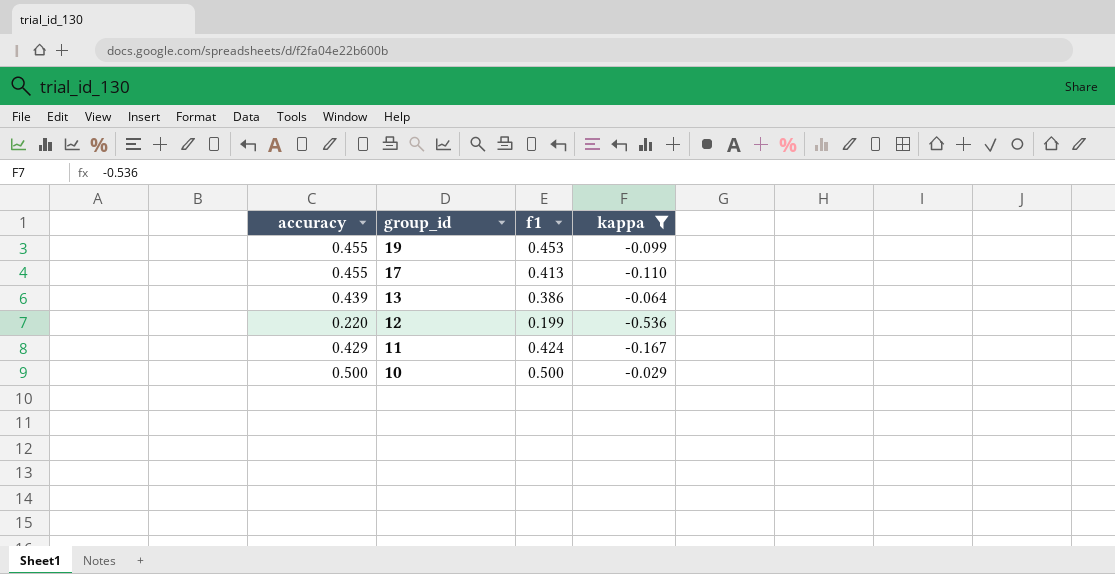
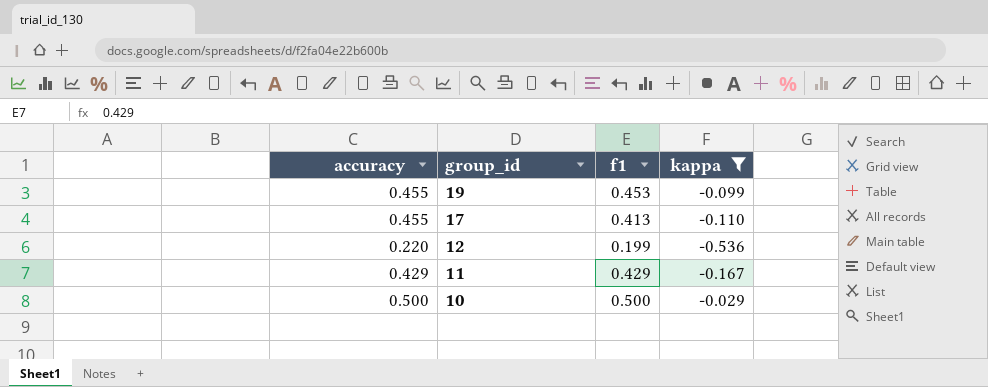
row 13: 0.439 | 0.386 | -0.064 -> none
11 | f1: 0.424 -> 0.429

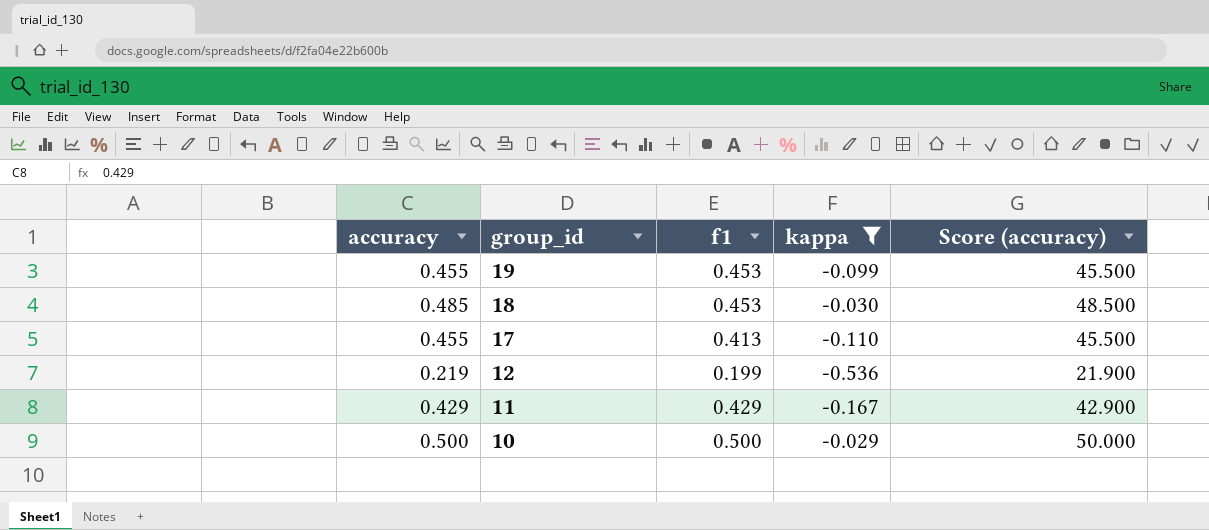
column Score (accuracy) | formula: none -> [accuracy] * 100
row 18: none -> 0.485 | 0.453 | -0.030 | 48.500
12 | accuracy: 0.220 -> 0.219

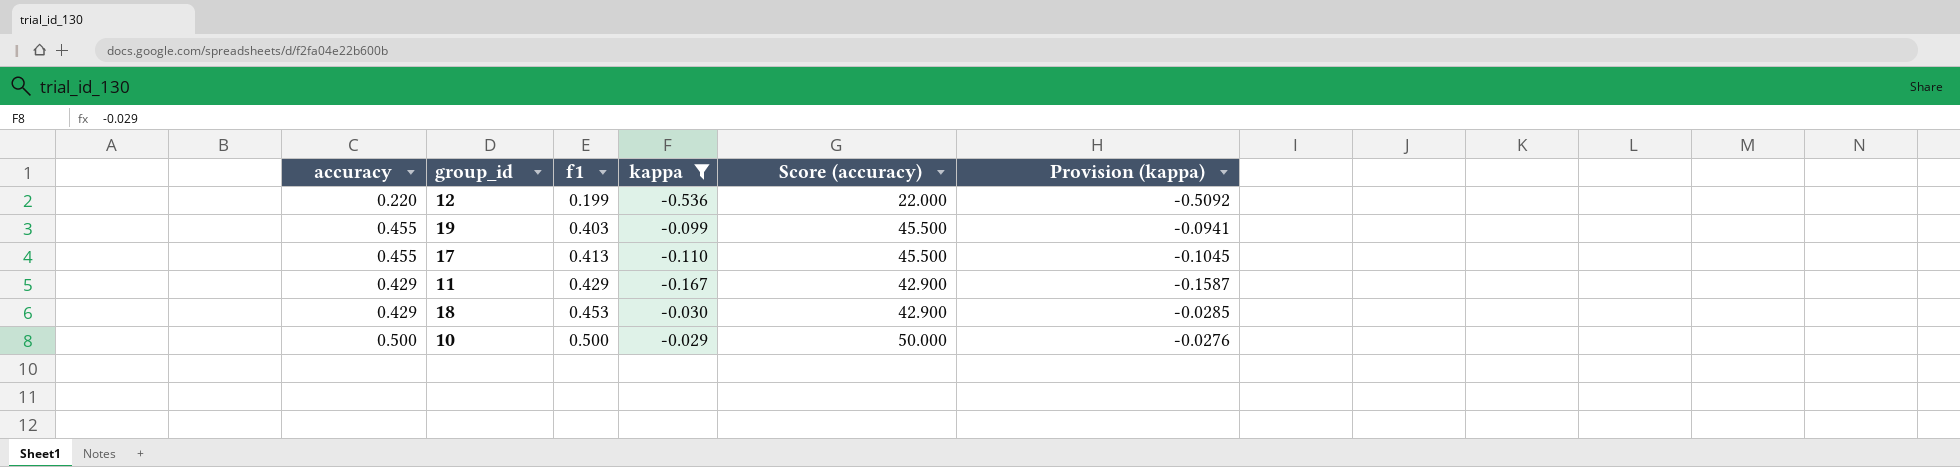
row order: group_id descending -> f1 ascending
column Provision (kappa) | formula: none -> [kappa] * 0.95
12 | accuracy: 0.219 -> 0.220
12 | Score (accuracy): 21.900 -> 22.000
19 | f1: 0.453 -> 0.403
18 | accuracy: 0.485 -> 0.429
18 | Score (accuracy): 48.500 -> 42.900

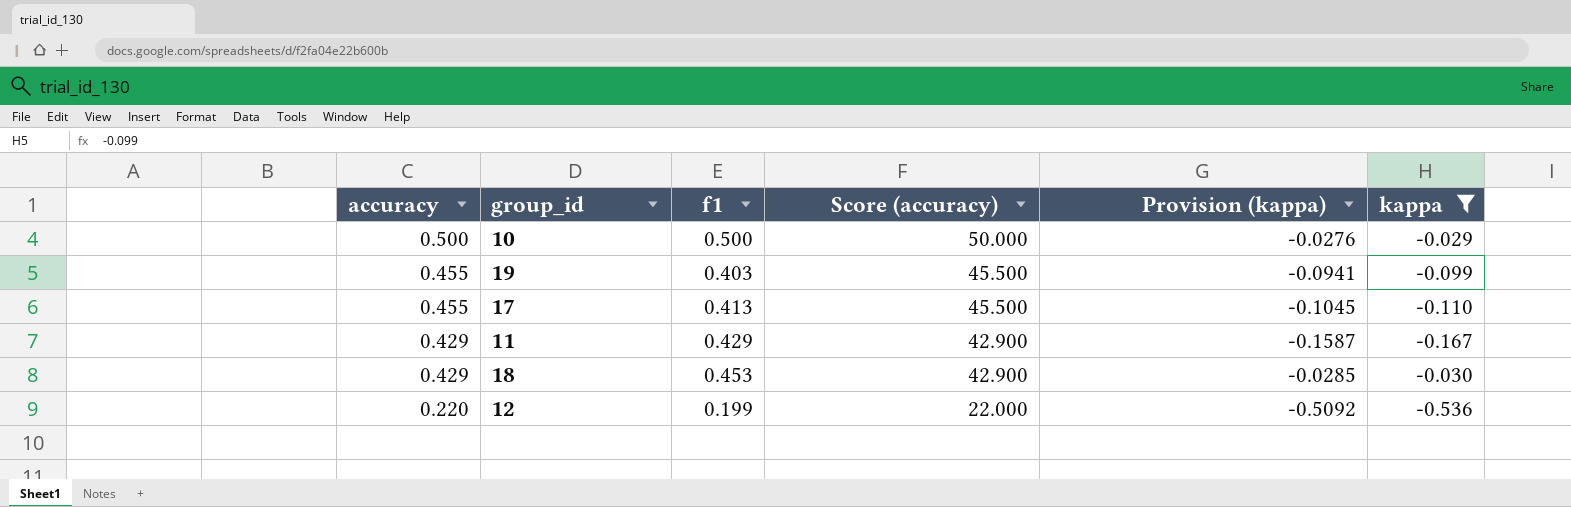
row order: f1 ascending -> accuracy descending
column kappa | position: 4 -> 6

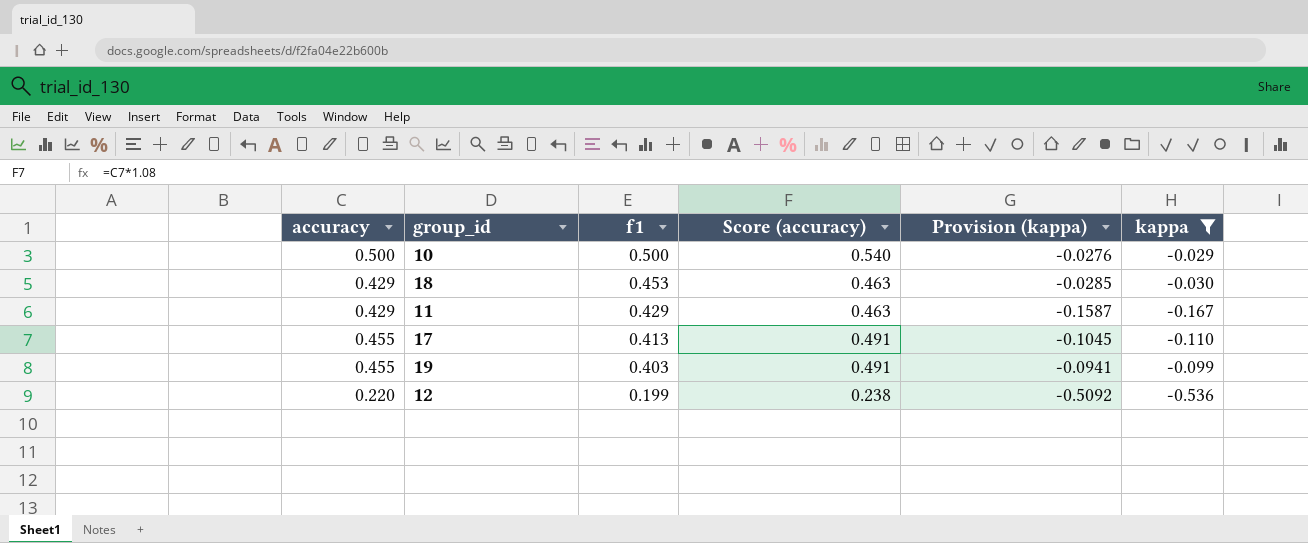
row order: accuracy descending -> f1 descending
column Score (accuracy) | formula: [accuracy] * 100 -> [accuracy] * 1.08

